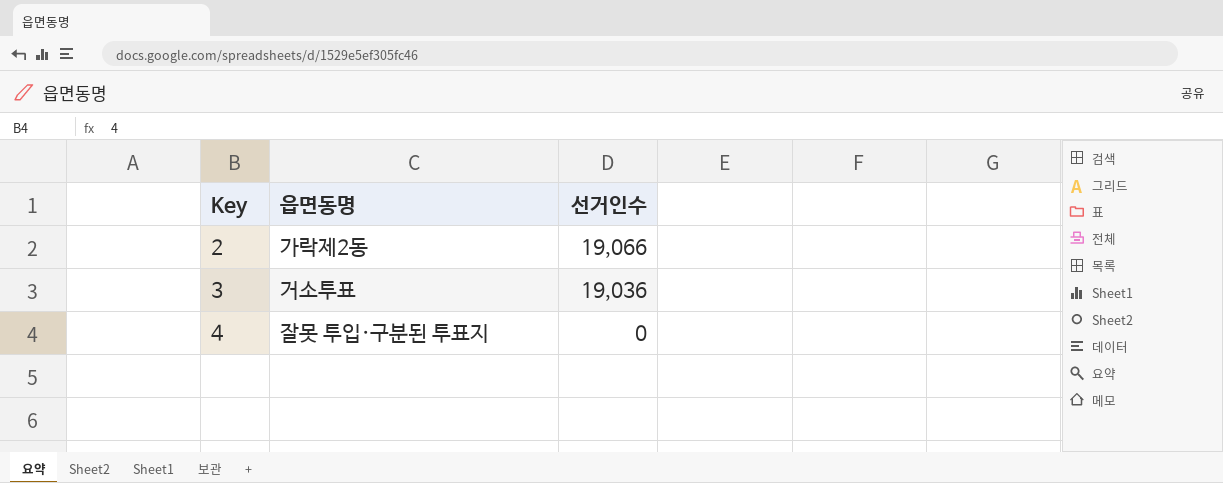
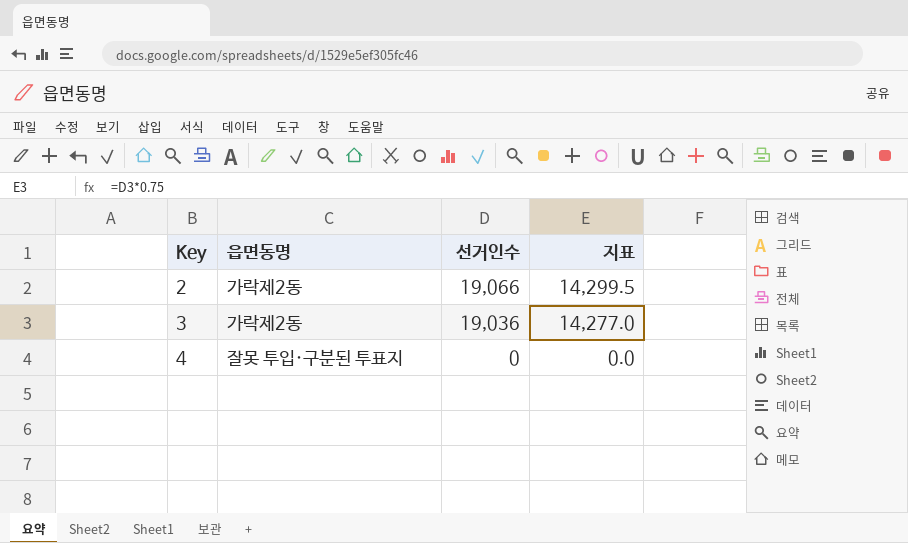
column 지표 | formula: none -> [선거인수] * 0.75
3 | 읍면동명: 거소투표 -> 가락제2동

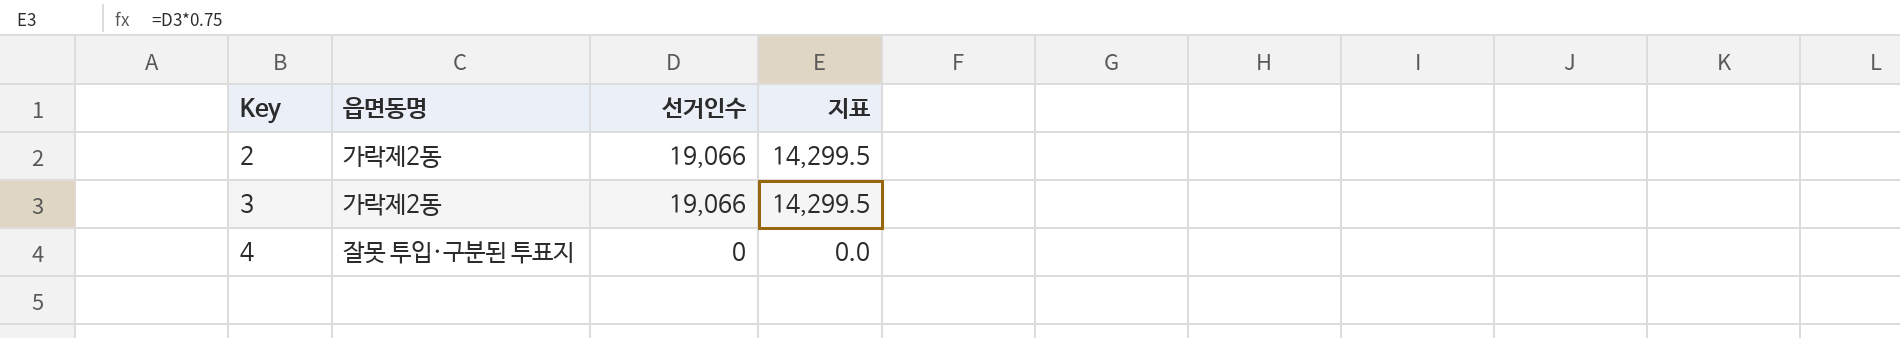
3 | 선거인수: 19,036 -> 19,066
3 | 지표: 14,277.0 -> 14,299.5

